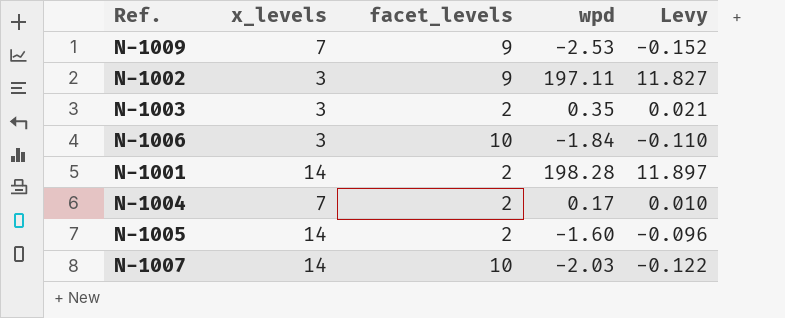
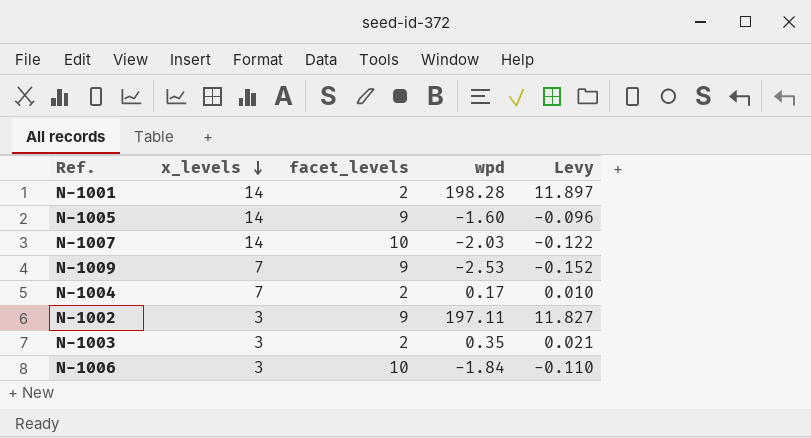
row order: none -> x_levels descending
N-1005 | facet_levels: 2 -> 9

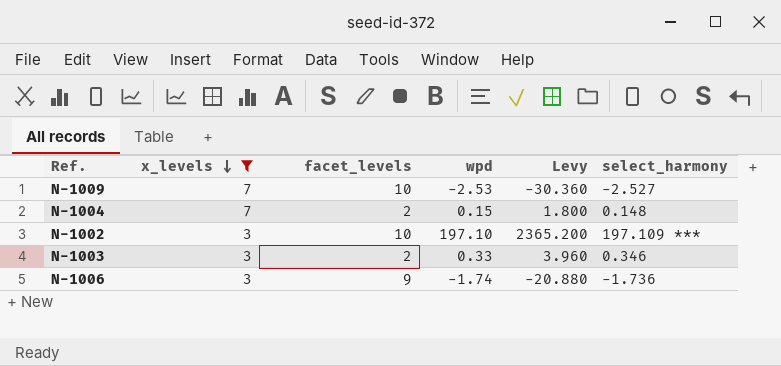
filter: none -> x_levels != 14
column Levy | formula: [wpd] * 0.06 -> [wpd] * 12
column select_harmony | position: none -> 6
N-1009 | facet_levels: 9 -> 10
N-1004 | wpd: 0.17 -> 0.15
N-1002 | facet_levels: 9 -> 10
N-1002 | wpd: 197.11 -> 197.10
N-1003 | wpd: 0.35 -> 0.33
N-1006 | facet_levels: 10 -> 9
N-1006 | wpd: -1.84 -> -1.74

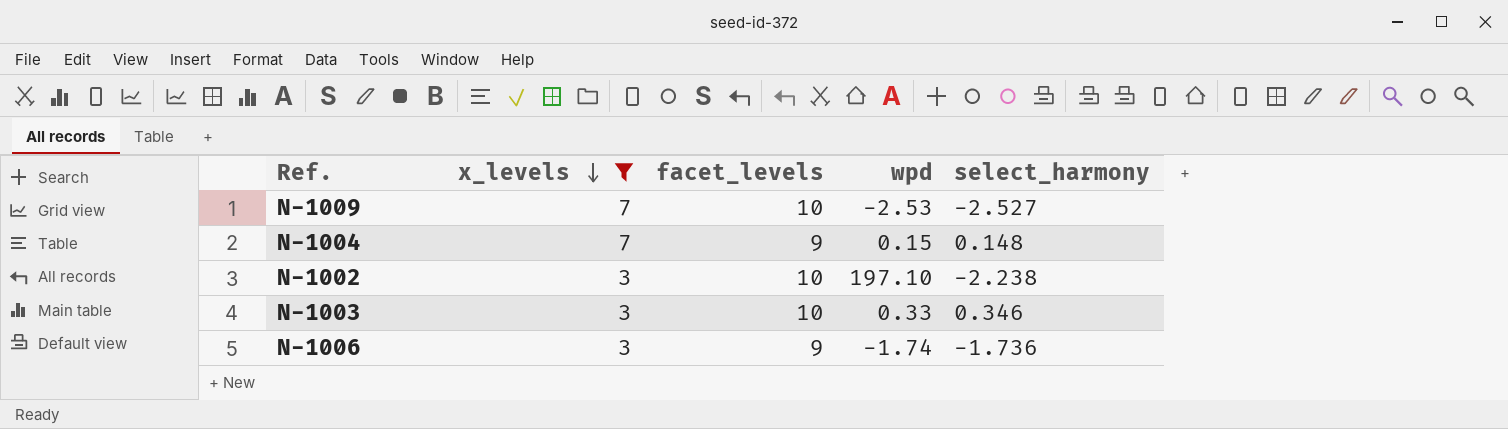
column Levy | formula: [wpd] * 12 -> none
N-1004 | facet_levels: 2 -> 9
N-1002 | select_harmony: 197.109 *** -> -2.238
N-1003 | facet_levels: 2 -> 10

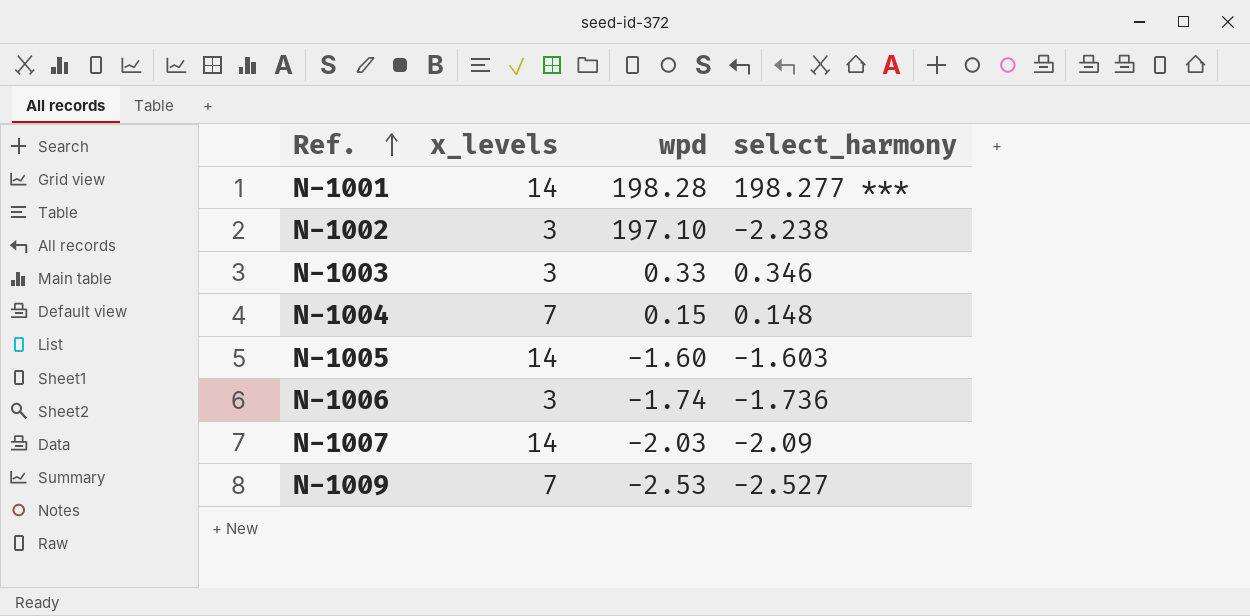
filter: x_levels != 14 -> none
row order: x_levels descending -> Ref. ascending
column facet_levels | position: 3 -> none

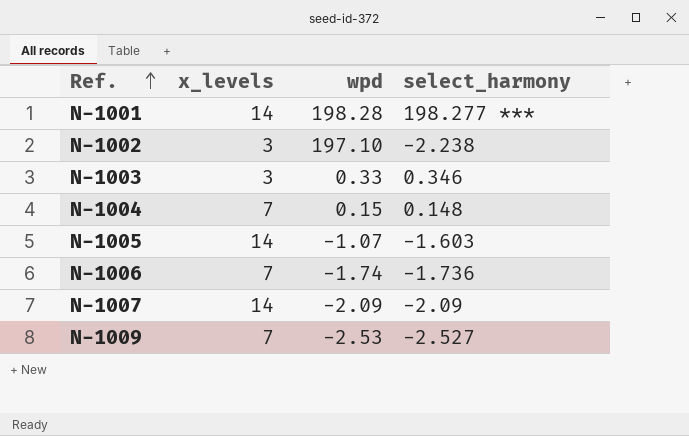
N-1005 | wpd: -1.60 -> -1.07
N-1006 | x_levels: 3 -> 7
N-1007 | wpd: -2.03 -> -2.09

